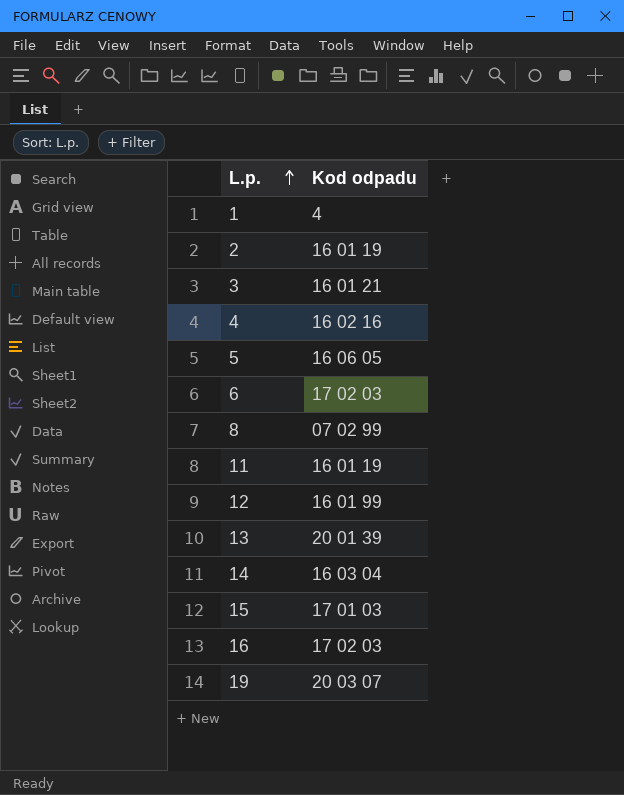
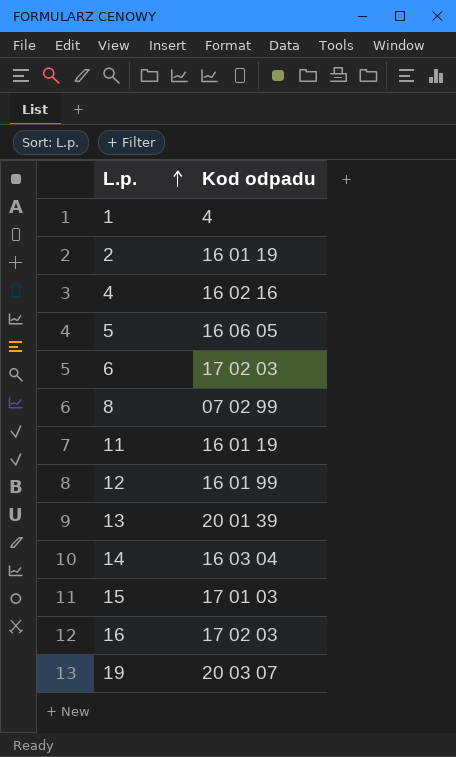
row 3: 16 01 21 -> none

